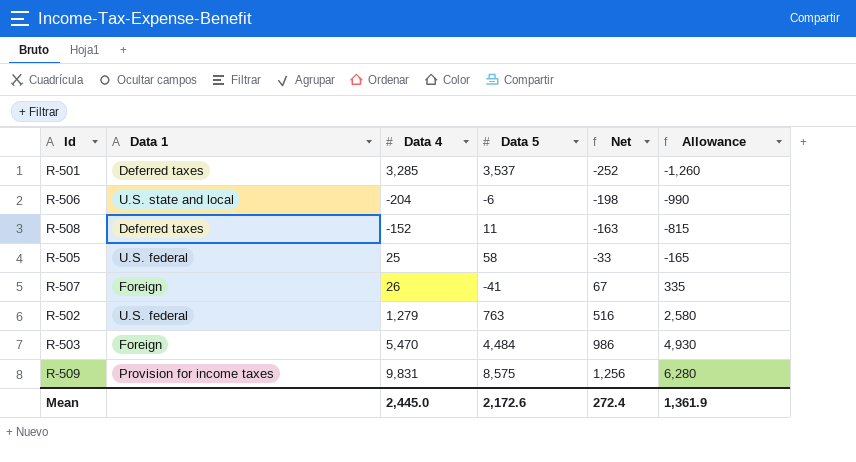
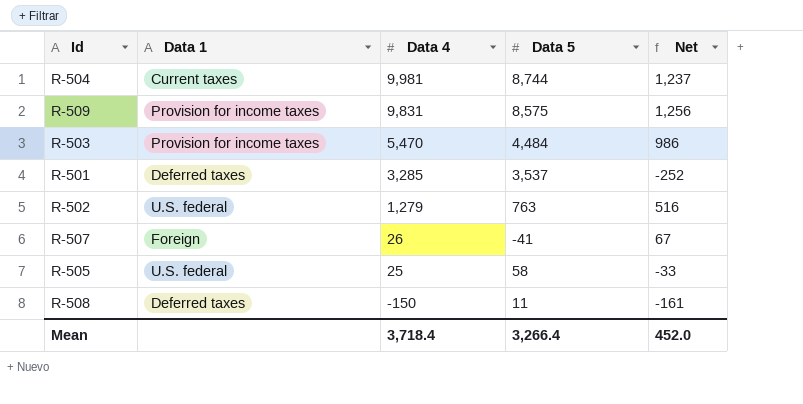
row order: Net ascending -> Data 4 descending
column Allowance | formula: [Net] * 5 -> none
row R-506: U.S. state and local | -204 | -6 | -198 | -990 -> none
row R-504: none -> Current taxes | 9,981 | 8,744 | 1,237
R-503 | Data 1: Foreign -> Provision for income taxes
R-508 | Data 4: -152 -> -150
R-508 | Net: -163 -> -161
Mean | Data 4: 2,445.0 -> 3,718.4
Mean | Data 5: 2,172.6 -> 3,266.4
Mean | Net: 272.4 -> 452.0

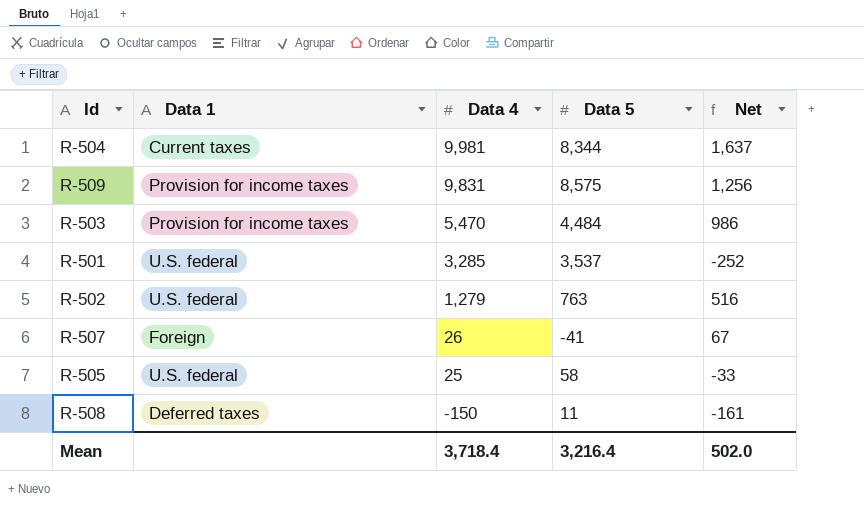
R-504 | Data 5: 8,744 -> 8,344
R-504 | Net: 1,237 -> 1,637
R-501 | Data 1: Deferred taxes -> U.S. federal
Mean | Data 5: 3,266.4 -> 3,216.4
Mean | Net: 452.0 -> 502.0

